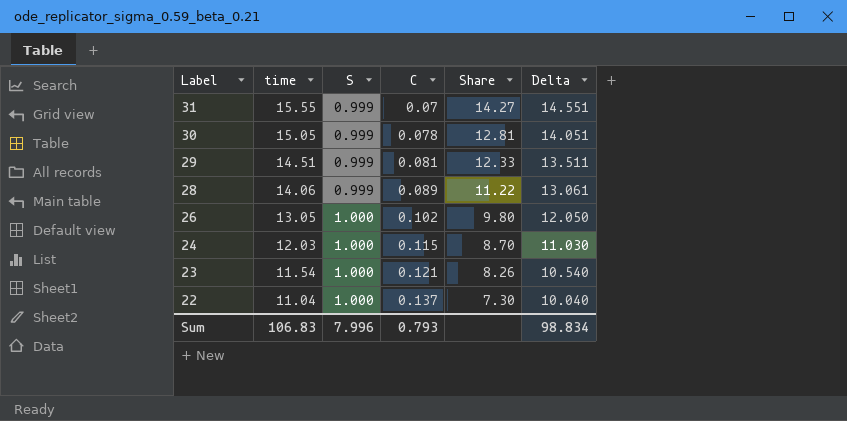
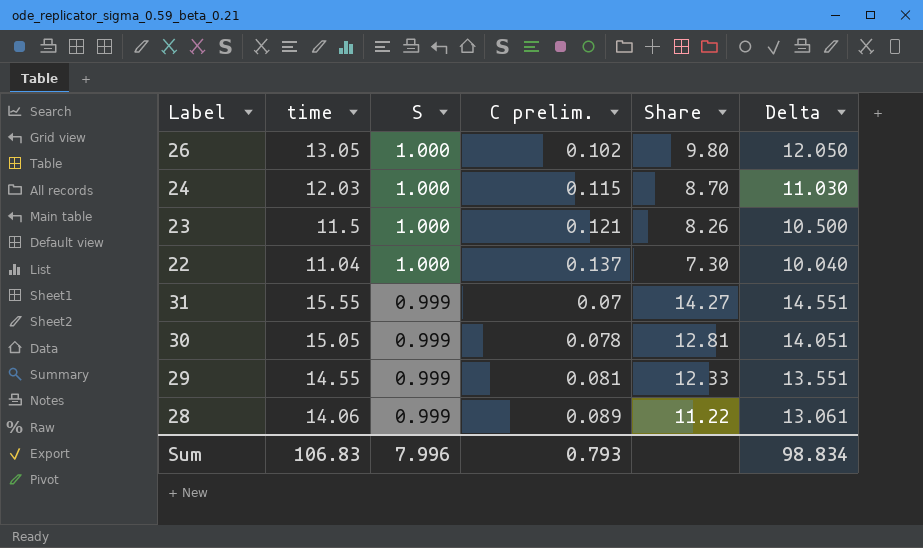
row order: Label descending -> S descending
column name: C -> C prelim.
23 | time: 11.54 -> 11.5
23 | Delta: 10.540 -> 10.500
29 | time: 14.51 -> 14.55
29 | Delta: 13.511 -> 13.551

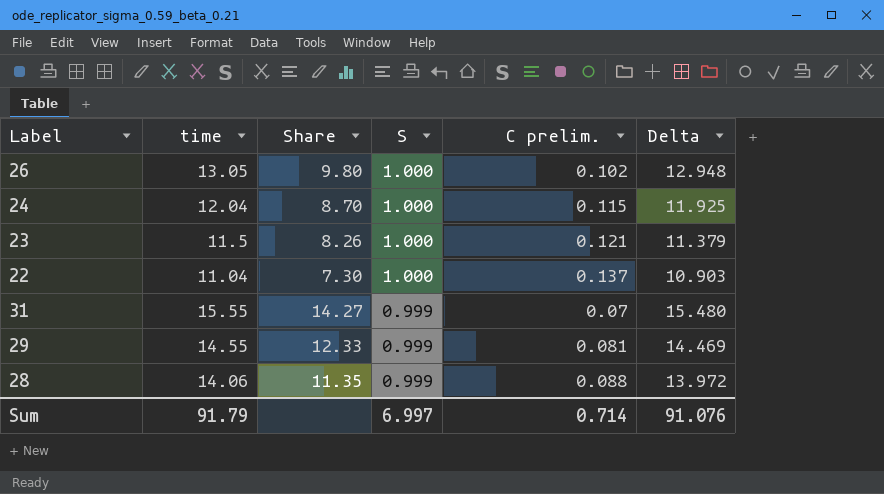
column Share | position: 5 -> 3
column Delta | formula: [time] - [S] -> [time] - [C prelim.]
row 30: 15.05 | 0.999 | 0.078 | 12.81 | 14.051 -> none
24 | time: 12.03 -> 12.04
28 | Share: 11.22 -> 11.35
28 | C prelim.: 0.089 -> 0.088
Sum | time: 106.83 -> 91.79
Sum | S: 7.996 -> 6.997
Sum | C prelim.: 0.793 -> 0.714
Sum | Delta: 98.834 -> 91.076

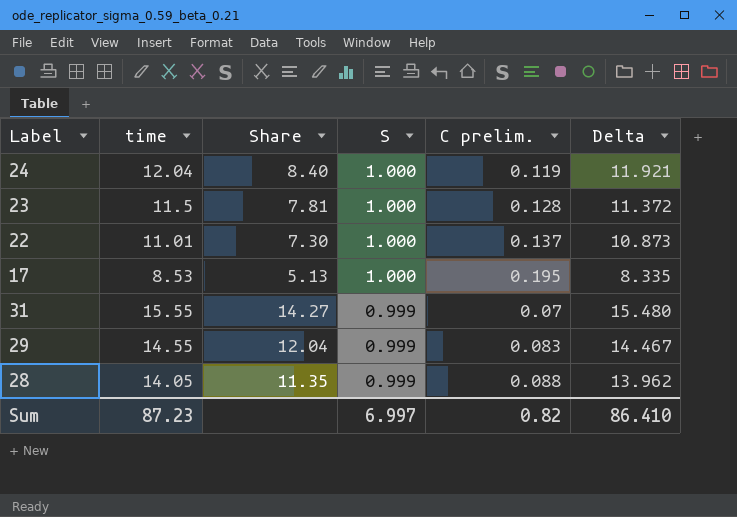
row 26: 13.05 | 9.80 | 1.000 | 0.102 | 12.948 -> none
24 | Share: 8.70 -> 8.40
24 | C prelim.: 0.115 -> 0.119
24 | Delta: 11.925 -> 11.921
23 | Share: 8.26 -> 7.81
23 | C prelim.: 0.121 -> 0.128
23 | Delta: 11.379 -> 11.372
22 | time: 11.04 -> 11.01
22 | Delta: 10.903 -> 10.873
row 17: none -> 8.53 | 5.13 | 1.000 | 0.195 | 8.335
29 | Share: 12.33 -> 12.04
29 | C prelim.: 0.081 -> 0.083
29 | Delta: 14.469 -> 14.467
28 | time: 14.06 -> 14.05
28 | Delta: 13.972 -> 13.962
Sum | time: 91.79 -> 87.23
Sum | C prelim.: 0.714 -> 0.82
Sum | Delta: 91.076 -> 86.410

